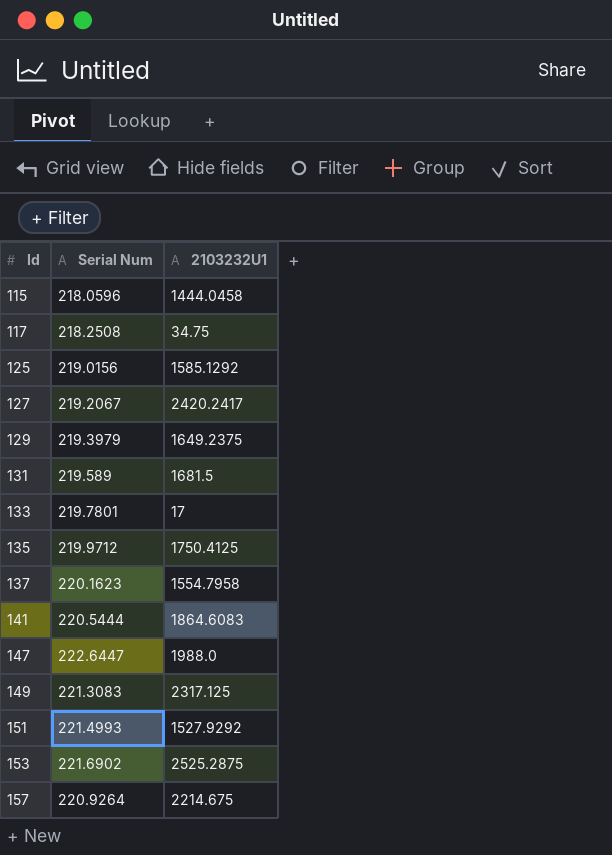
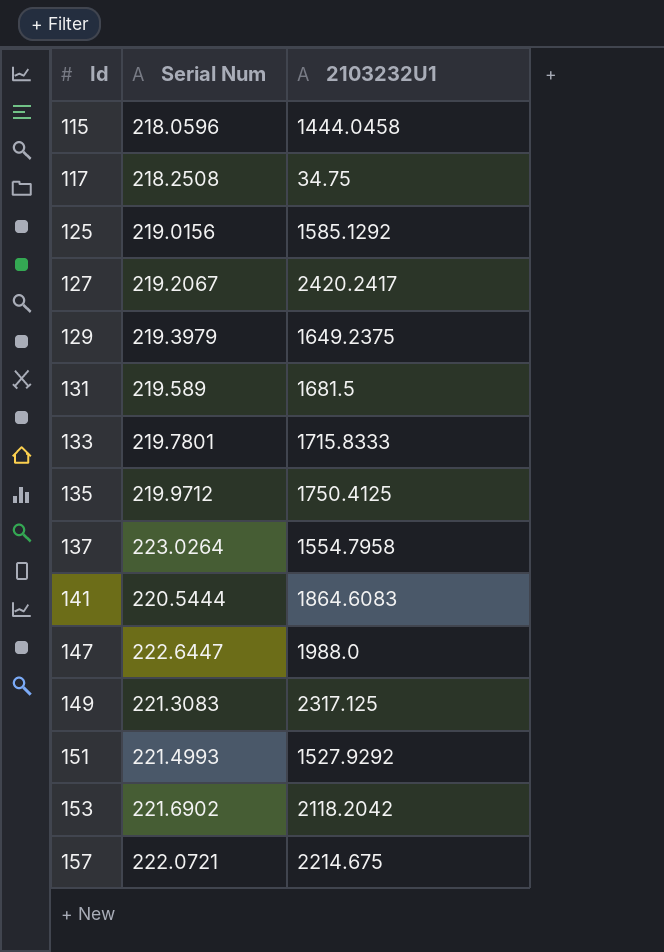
133 | 2103232U1: 17 -> 1715.8333
137 | Serial Num: 220.1623 -> 223.0264
153 | 2103232U1: 2525.2875 -> 2118.2042
157 | Serial Num: 220.9264 -> 222.0721

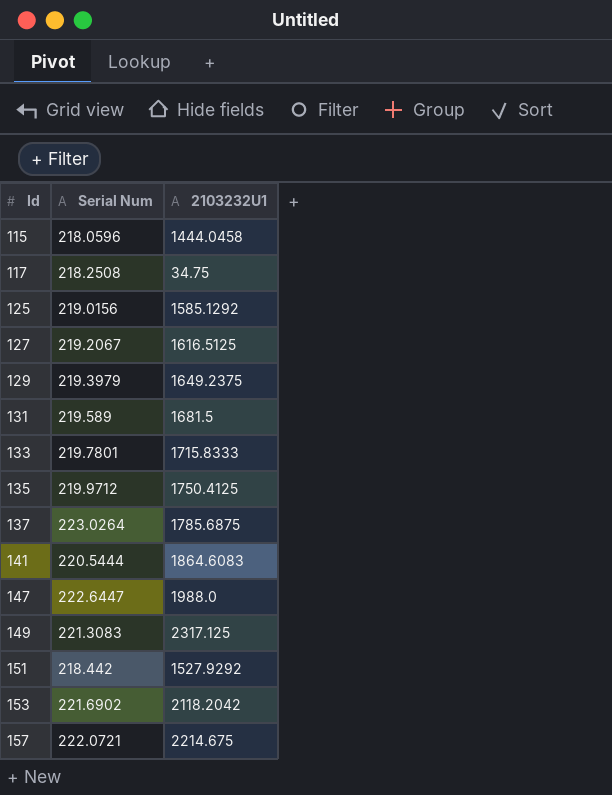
127 | 2103232U1: 2420.2417 -> 1616.5125
137 | 2103232U1: 1554.7958 -> 1785.6875
151 | Serial Num: 221.4993 -> 218.442

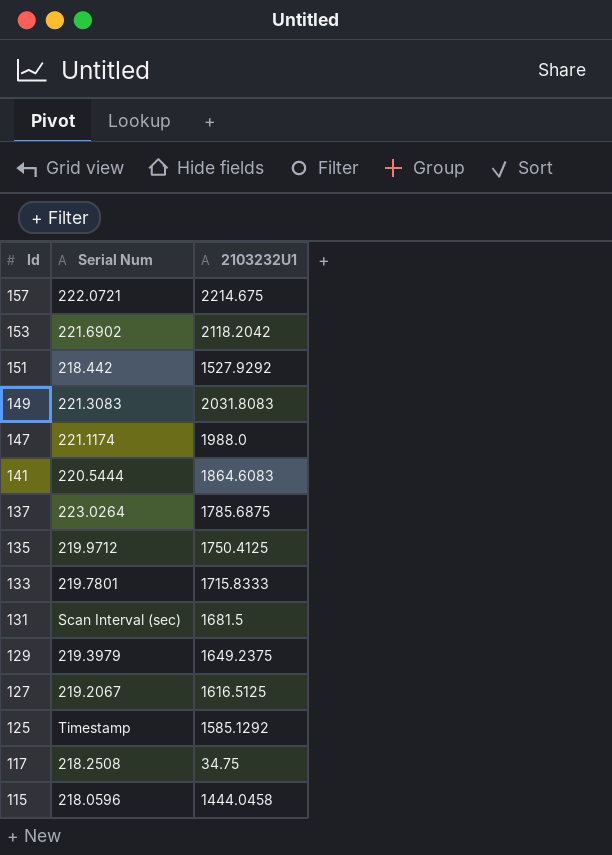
row order: Id ascending -> Id descending
149 | 2103232U1: 2317.125 -> 2031.8083
147 | Serial Num: 222.6447 -> 221.1174
131 | Serial Num: 219.589 -> Scan Interval (sec)
125 | Serial Num: 219.0156 -> Timestamp

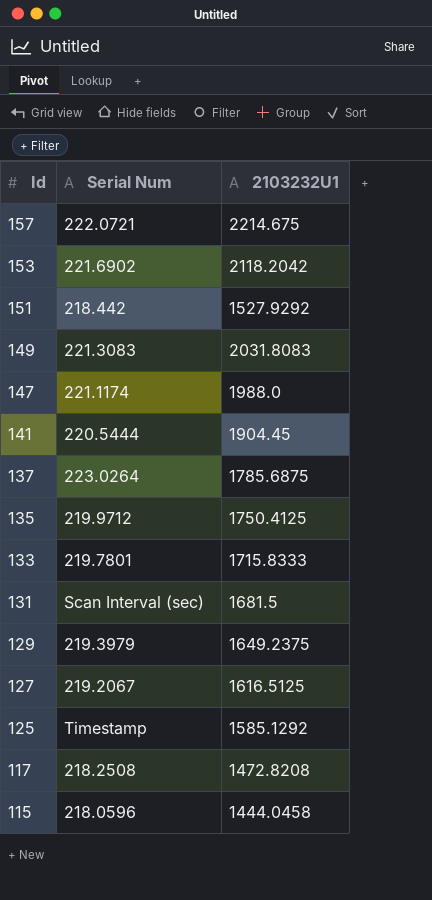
141 | 2103232U1: 1864.6083 -> 1904.45
117 | 2103232U1: 34.75 -> 1472.8208

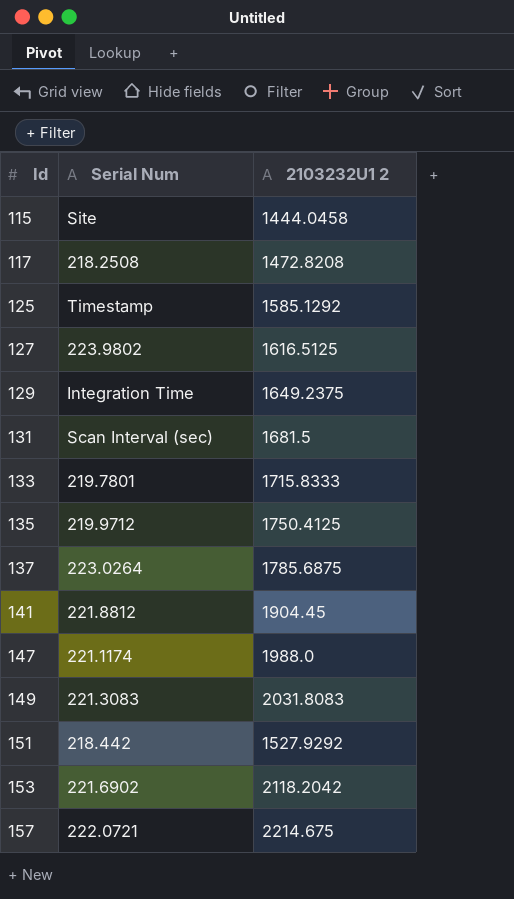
row order: Id descending -> Id ascending
column name: 2103232U1 -> 2103232U1 2
115 | Serial Num: 218.0596 -> Site
127 | Serial Num: 219.2067 -> 223.9802
129 | Serial Num: 219.3979 -> Integration Time
141 | Serial Num: 220.5444 -> 221.8812

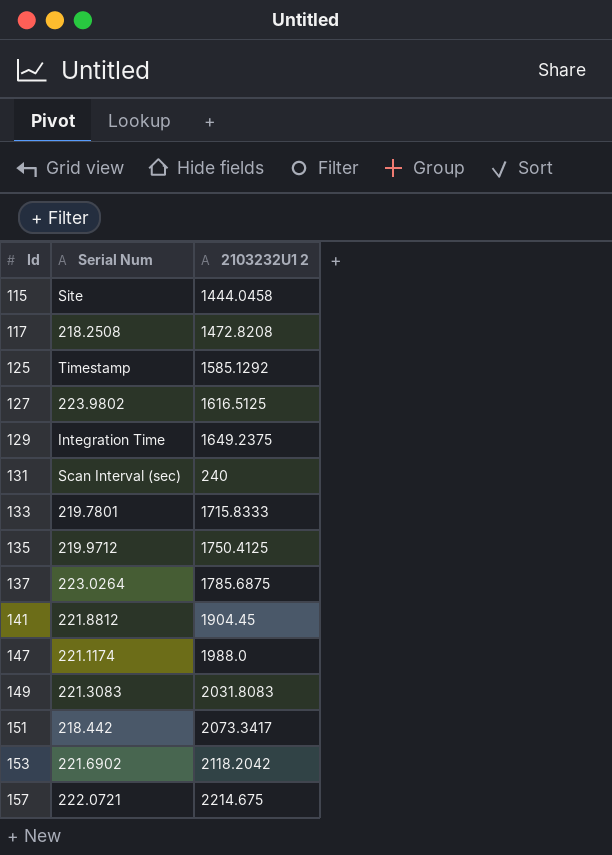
131 | 2103232U1 2: 1681.5 -> 240
151 | 2103232U1 2: 1527.9292 -> 2073.3417

